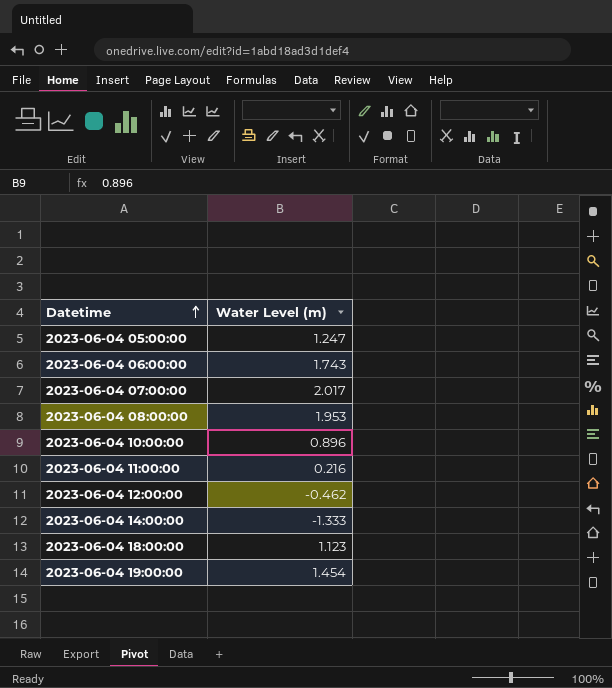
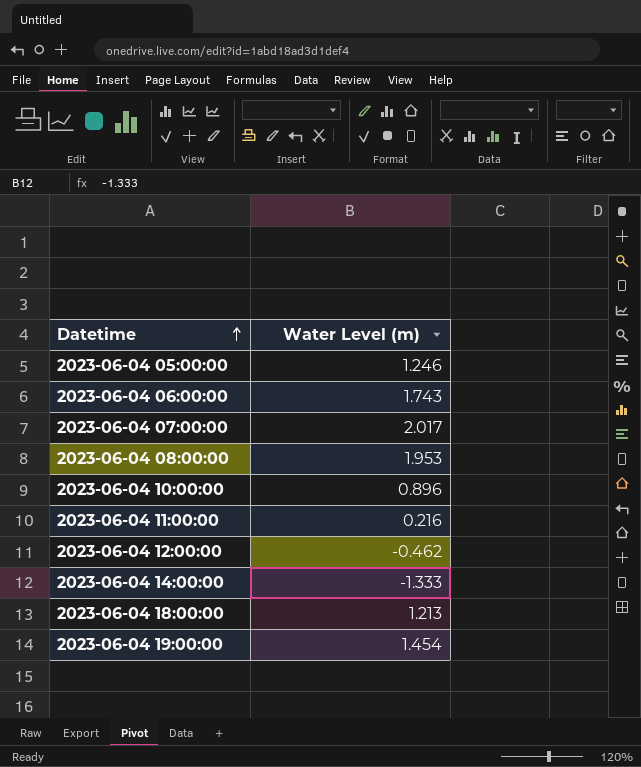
2023-06-04 05:00:00 | Water Level (m): 1.247 -> 1.246
2023-06-04 18:00:00 | Water Level (m): 1.123 -> 1.213

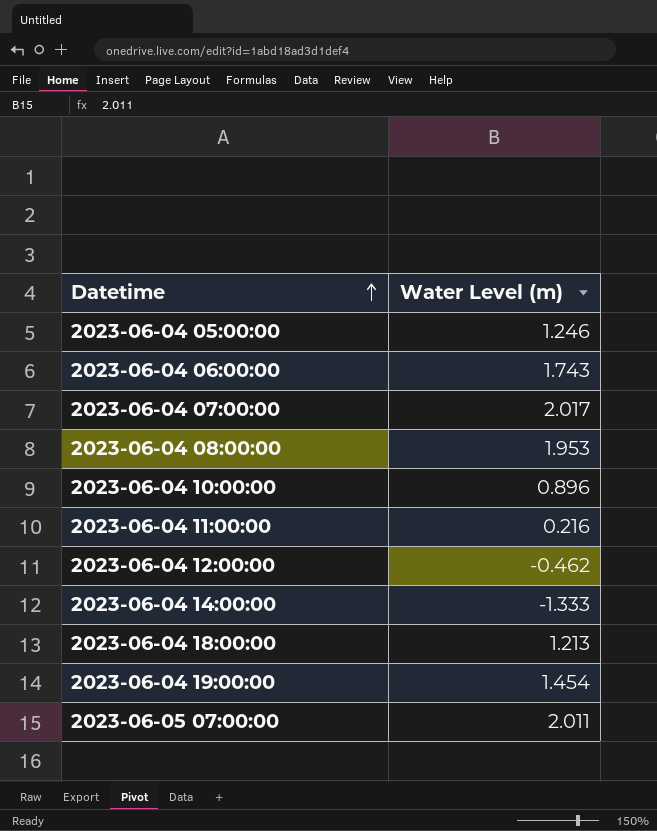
row 2023-06-05 07:00:00: none -> 2.011

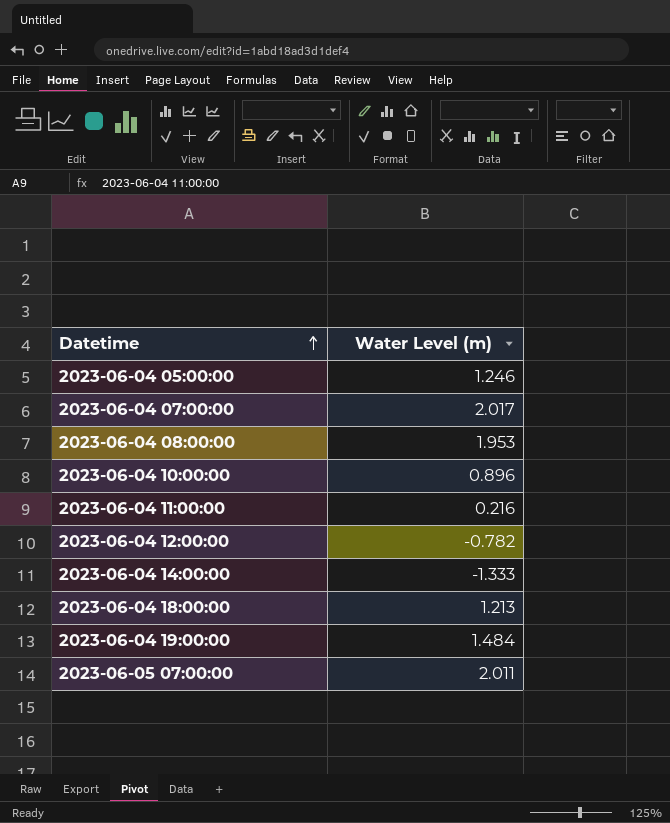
row 2023-06-04 06:00:00: 1.743 -> none
2023-06-04 12:00:00 | Water Level (m): -0.462 -> -0.782
2023-06-04 19:00:00 | Water Level (m): 1.454 -> 1.484

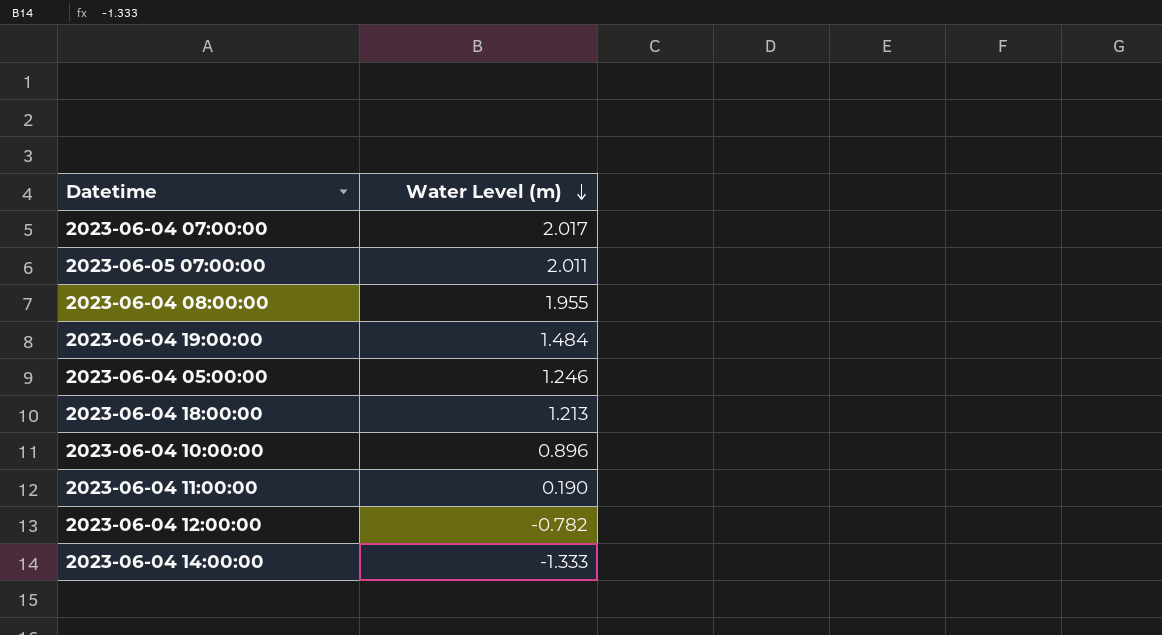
row order: Datetime ascending -> Water Level (m) descending
2023-06-04 08:00:00 | Water Level (m): 1.953 -> 1.955
2023-06-04 11:00:00 | Water Level (m): 0.216 -> 0.190

